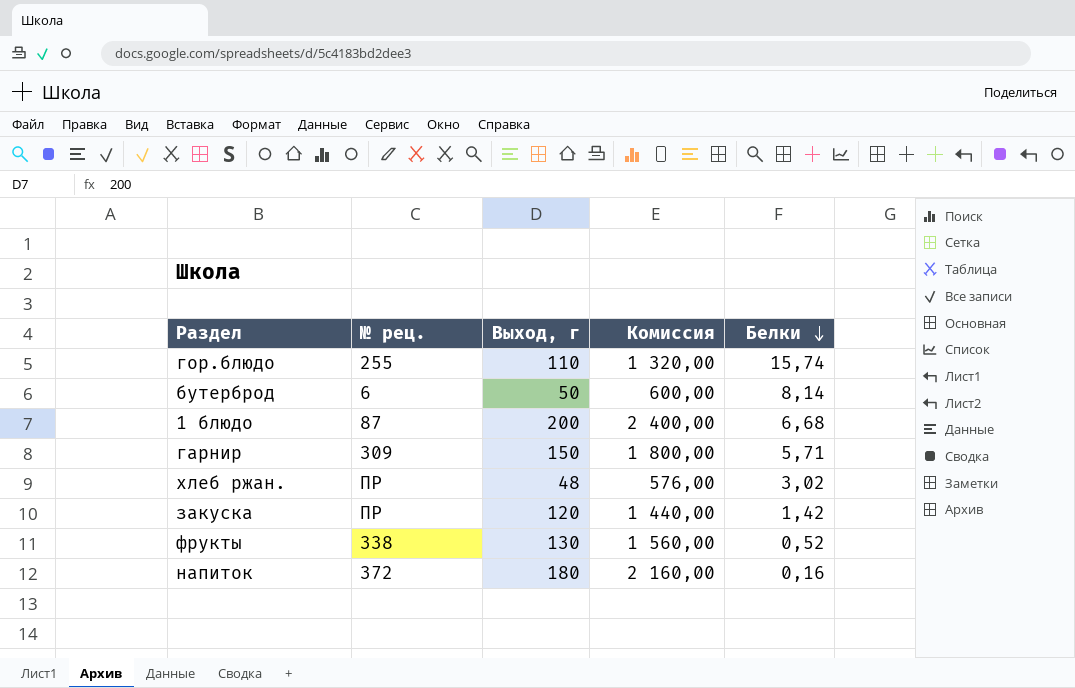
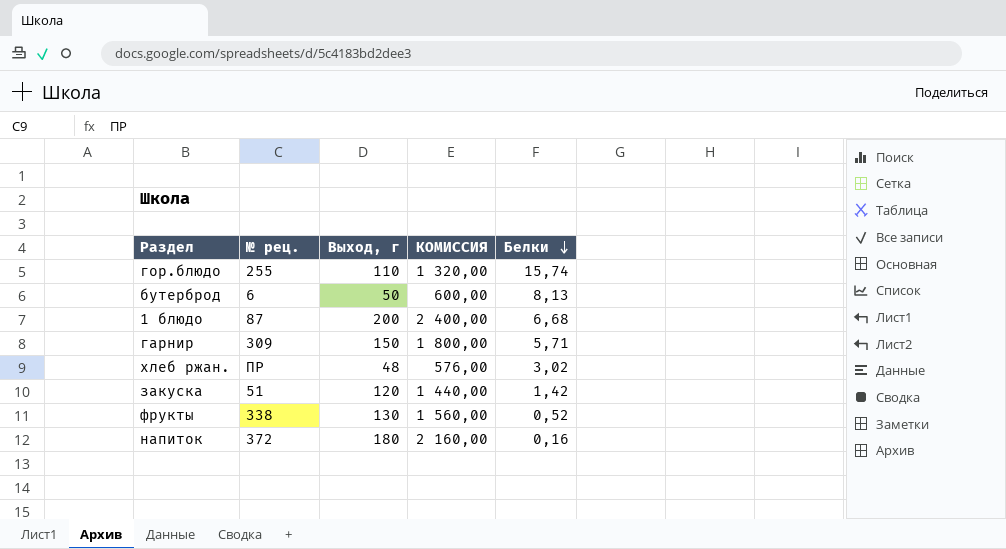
column name: Комиссия -> КОМИССИЯ
бутерброд | Белки: 8,14 -> 8,13
закуска | № рец.: ПР -> 51

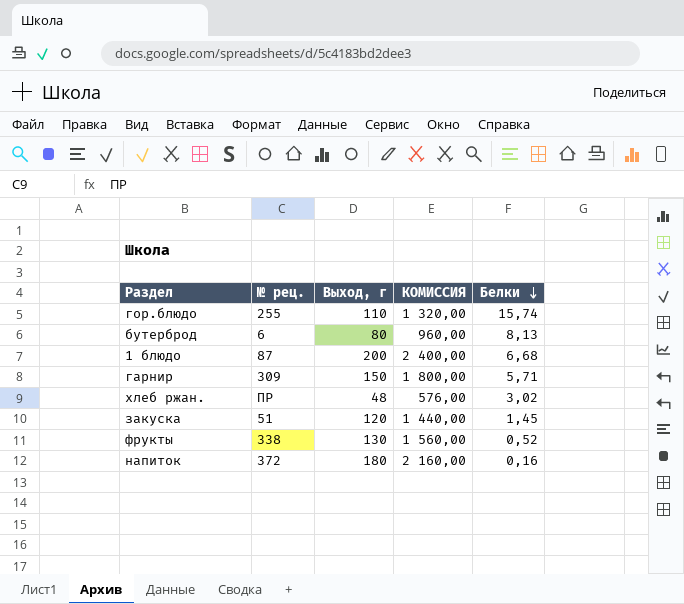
бутерброд | Выход, г: 50 -> 80
бутерброд | КОМИССИЯ: 600,00 -> 960,00
закуска | Белки: 1,42 -> 1,45

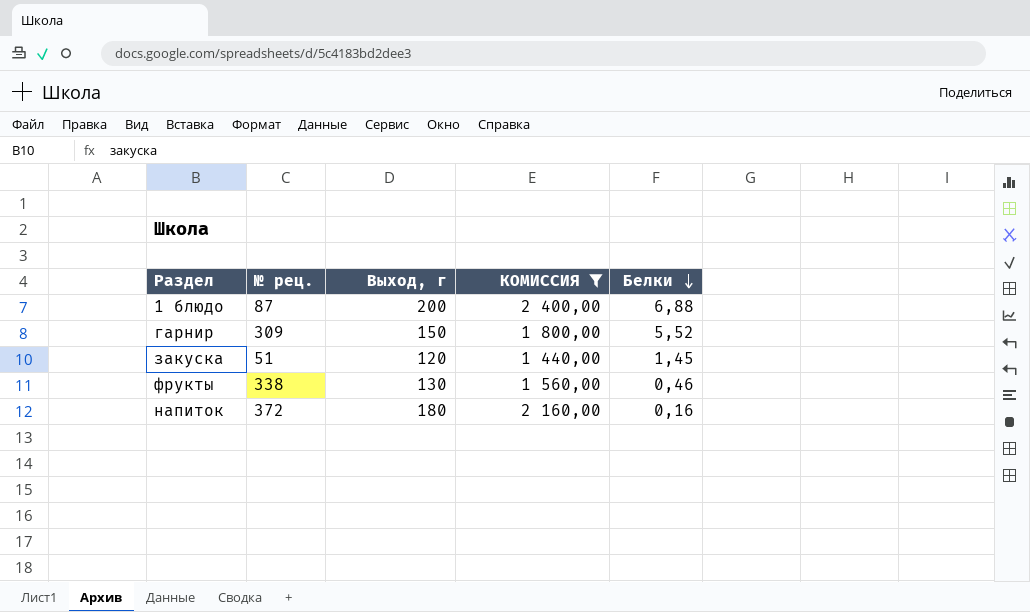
filter: none -> КОМИССИЯ >= 1 440,00
1 блюдо | Белки: 6,68 -> 6,88
гарнир | Белки: 5,71 -> 5,52
фрукты | Белки: 0,52 -> 0,46

